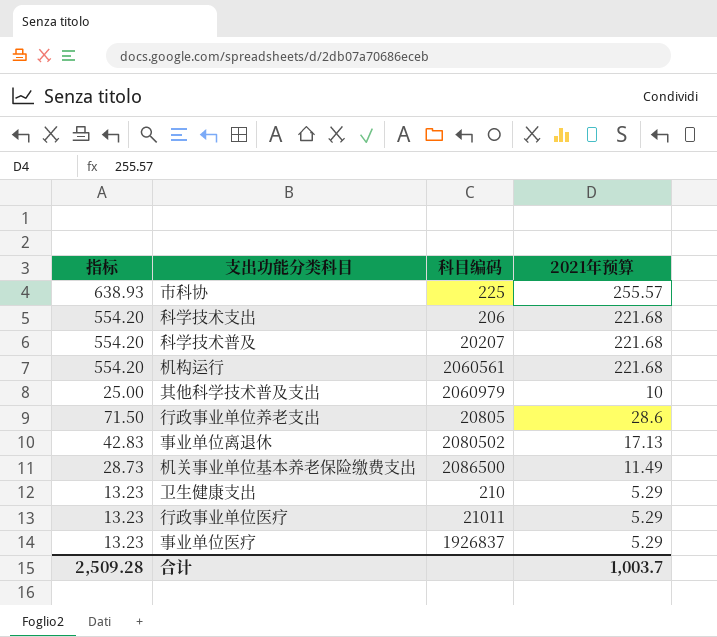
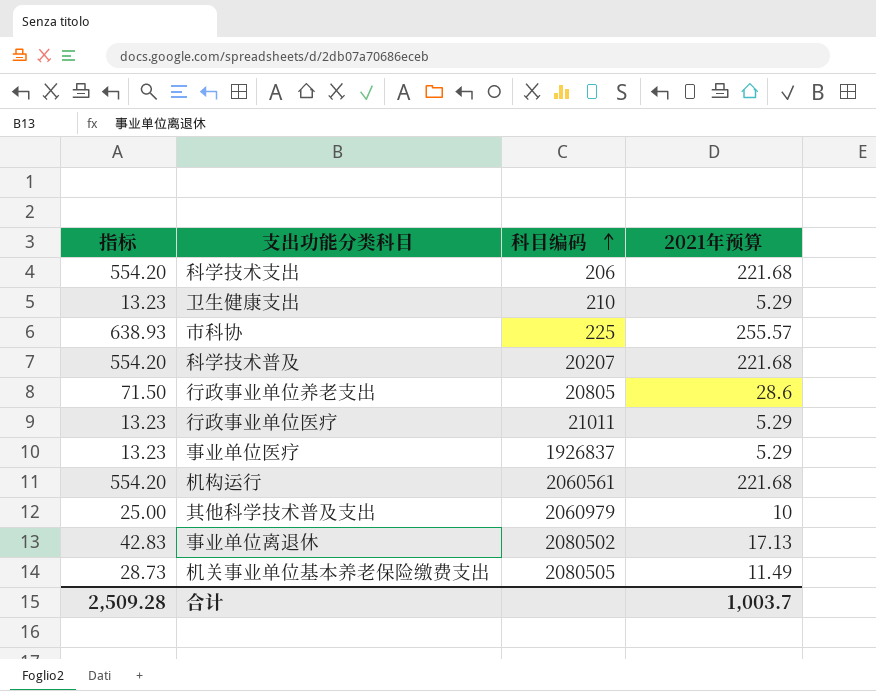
row order: none -> 科目编码 ascending
机关事业单位基本养老保险缴费支出 | 科目编码: 2086500 -> 2080505

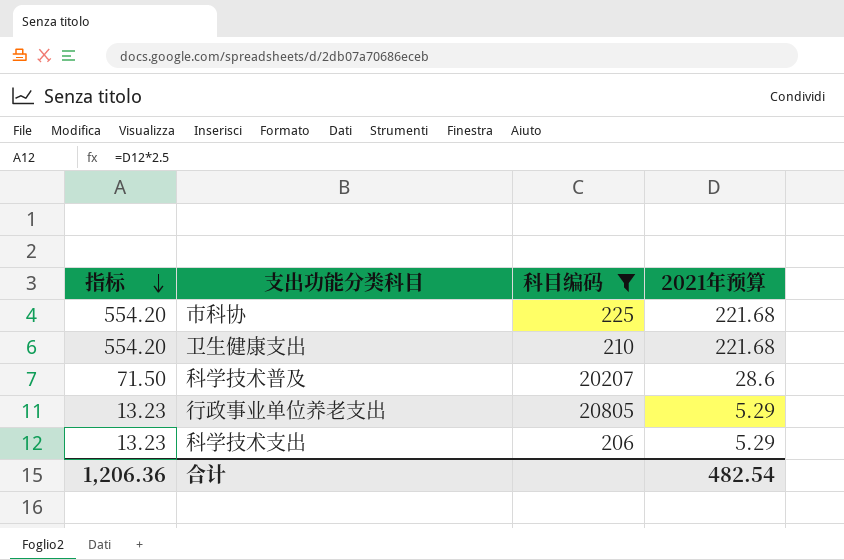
filter: none -> 科目编码 <= 20805
row order: 科目编码 ascending -> 指标 descending
市科协 | 指标: 638.93 -> 554.20
市科协 | 2021年预算: 255.57 -> 221.68
卫生健康支出 | 指标: 13.23 -> 554.20
卫生健康支出 | 2021年预算: 5.29 -> 221.68
科学技术普及 | 指标: 554.20 -> 71.50
科学技术普及 | 2021年预算: 221.68 -> 28.6
行政事业单位养老支出 | 指标: 71.50 -> 13.23
行政事业单位养老支出 | 2021年预算: 28.6 -> 5.29
科学技术支出 | 指标: 554.20 -> 13.23
科学技术支出 | 2021年预算: 221.68 -> 5.29
合计 | 指标: 2,509.28 -> 1,206.36
合计 | 2021年预算: 1,003.7 -> 482.54

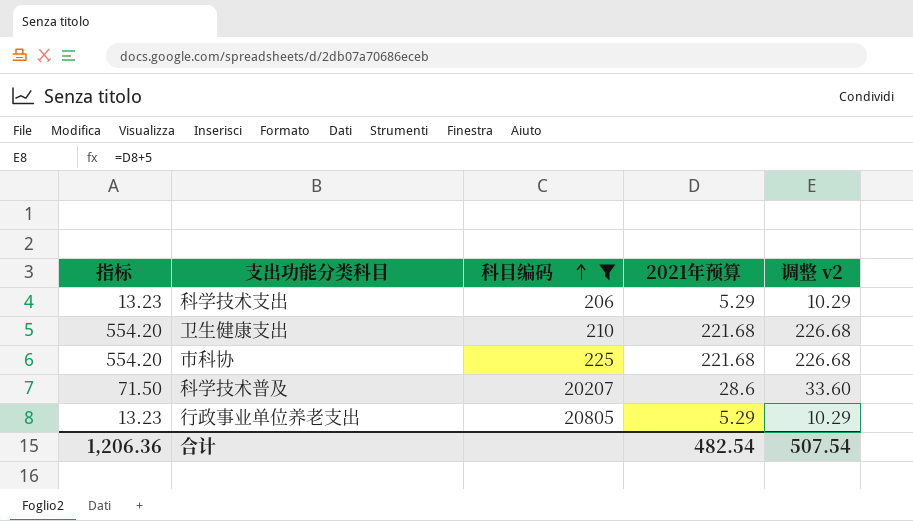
row order: 指标 descending -> 科目编码 ascending
column 调整 v2 | formula: none -> [2021年预算] + 5

